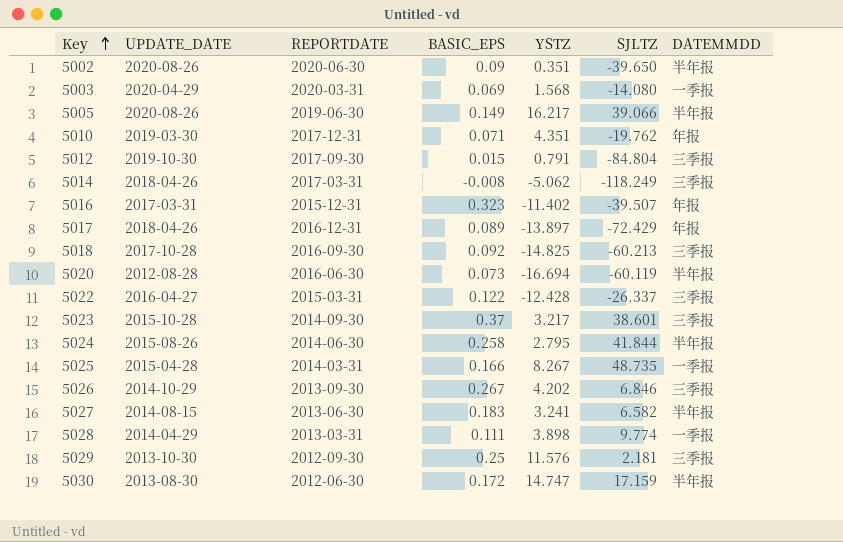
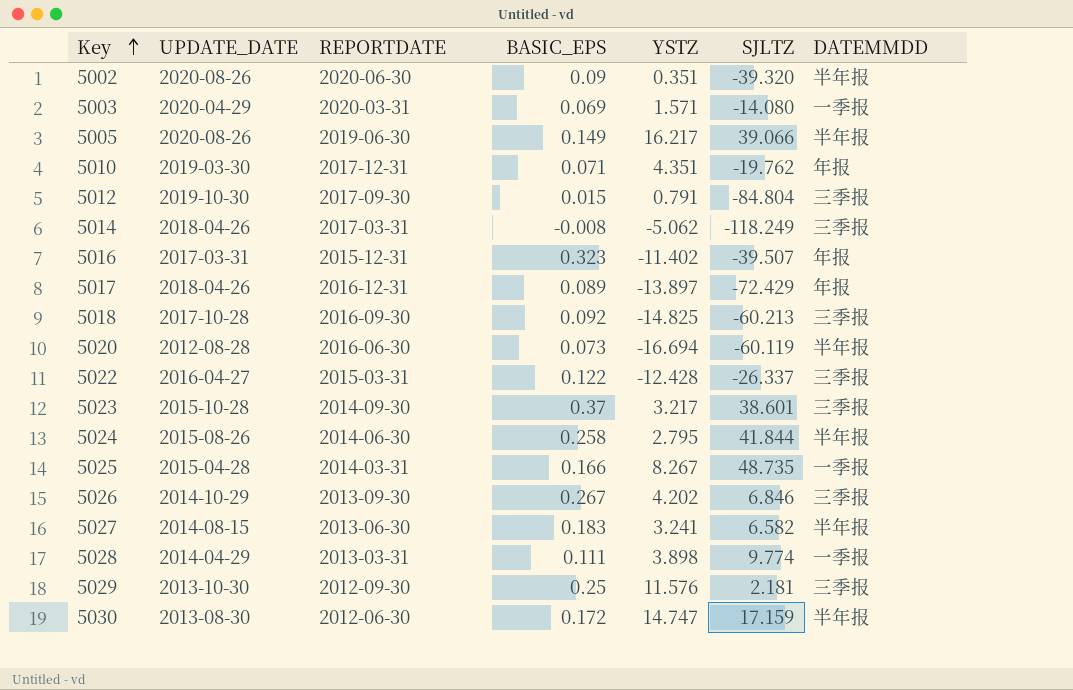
5002 | SJLTZ: -39.650 -> -39.320
5003 | YSTZ: 1.568 -> 1.571

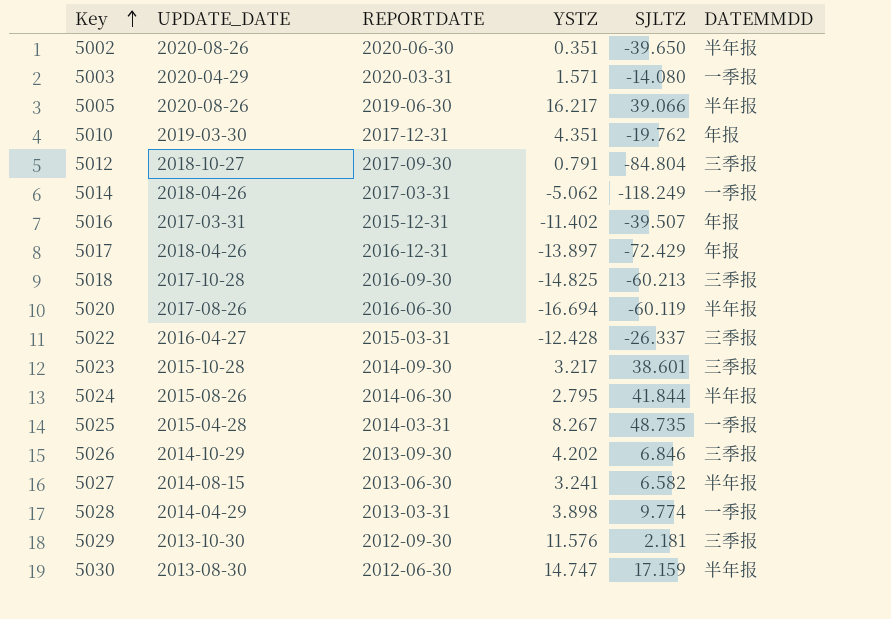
column BASIC_EPS | position: 4 -> none
5002 | SJLTZ: -39.320 -> -39.650
5012 | UPDATE_DATE: 2019-10-30 -> 2018-10-27
5014 | DATEMMDD: 三季报 -> 一季报
5020 | UPDATE_DATE: 2012-08-28 -> 2017-08-26

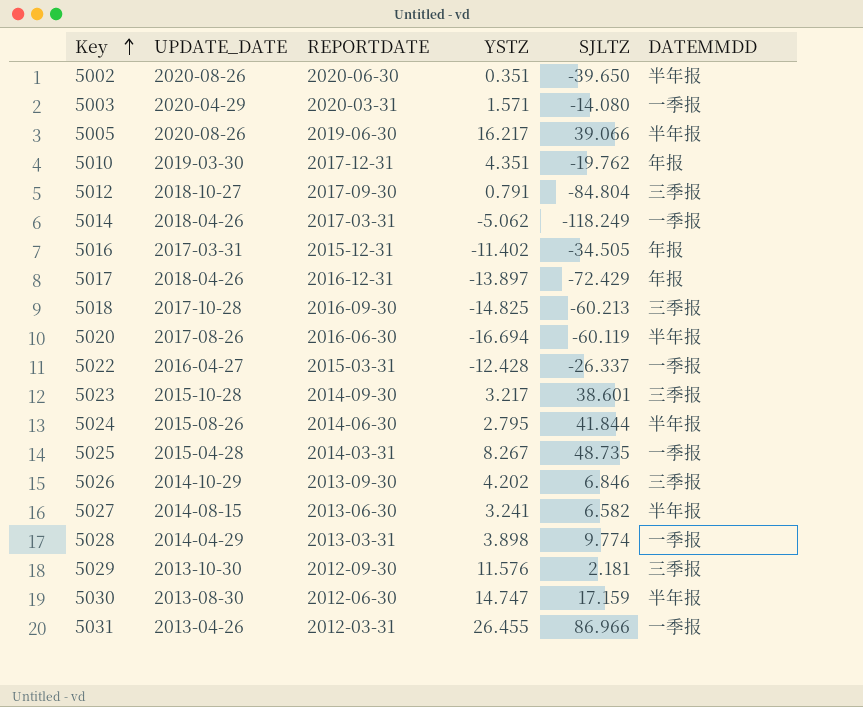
5016 | SJLTZ: -39.507 -> -34.505
5022 | DATEMMDD: 三季报 -> 一季报
row 5031: none -> 2013-04-26 | 2012-03-31 | 26.455 | 86.966 | 一季报

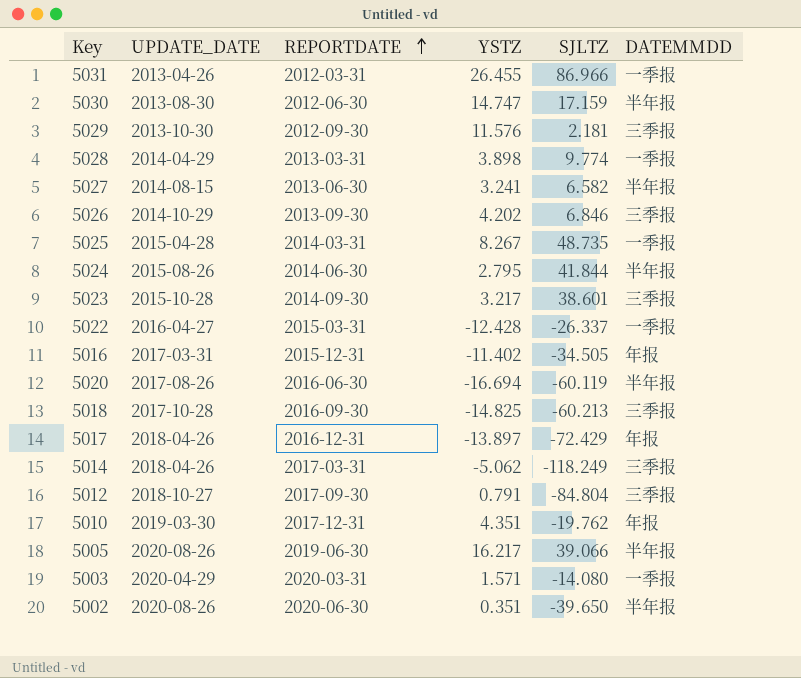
row order: Key ascending -> REPORTDATE ascending
5014 | DATEMMDD: 一季报 -> 三季报

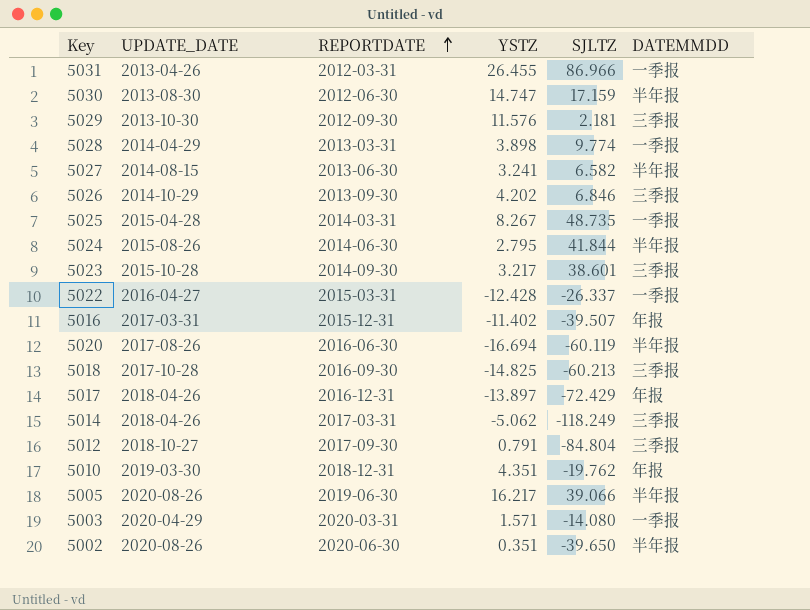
5016 | SJLTZ: -34.505 -> -39.507
5010 | REPORTDATE: 2017-12-31 -> 2018-12-31

